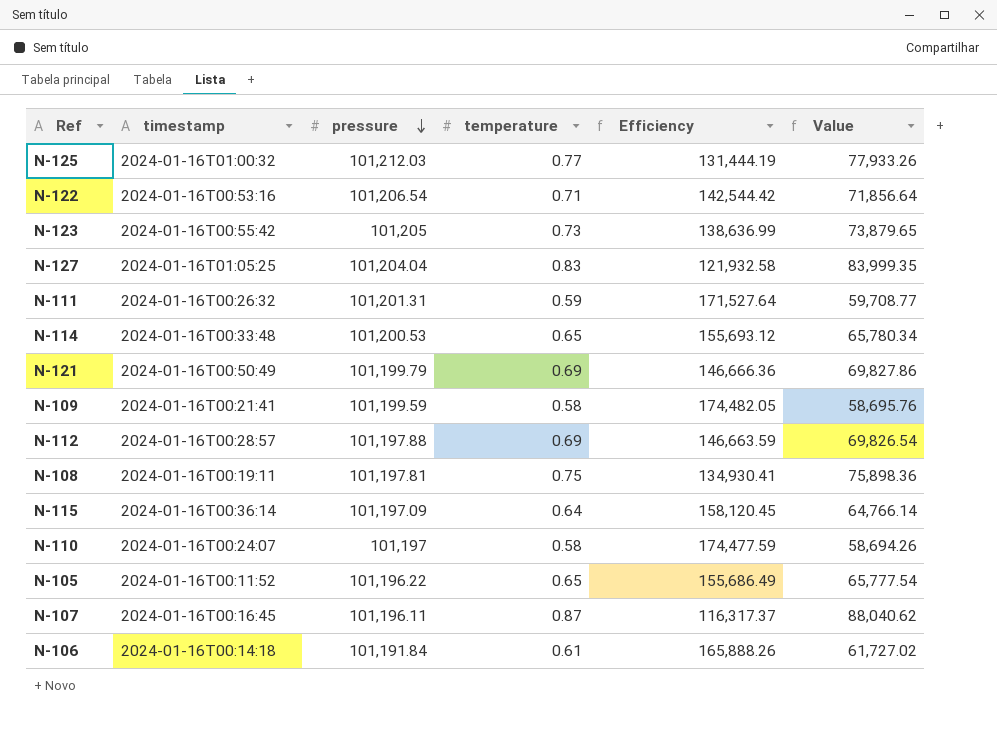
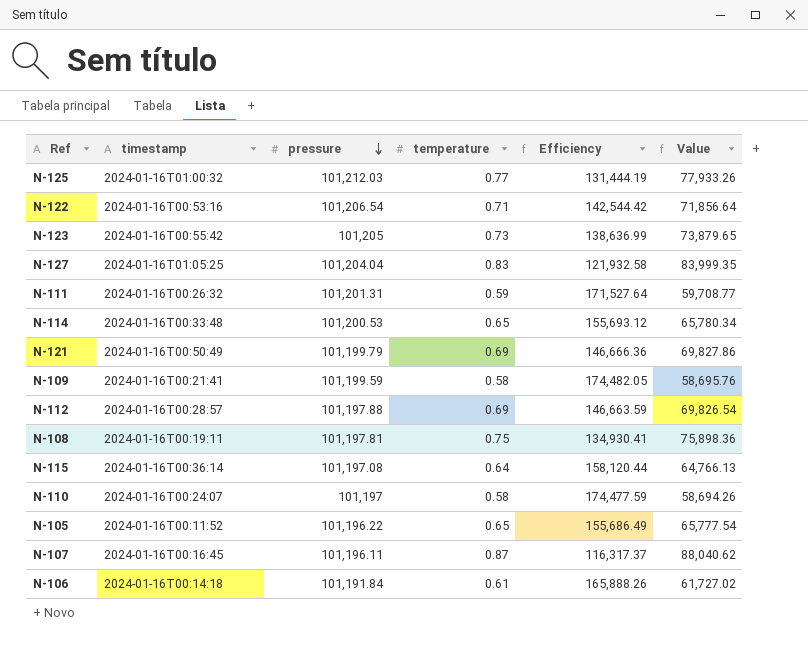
N-115 | pressure: 101,197.09 -> 101,197.08
N-115 | Efficiency: 158,120.45 -> 158,120.44
N-115 | Value: 64,766.14 -> 64,766.13

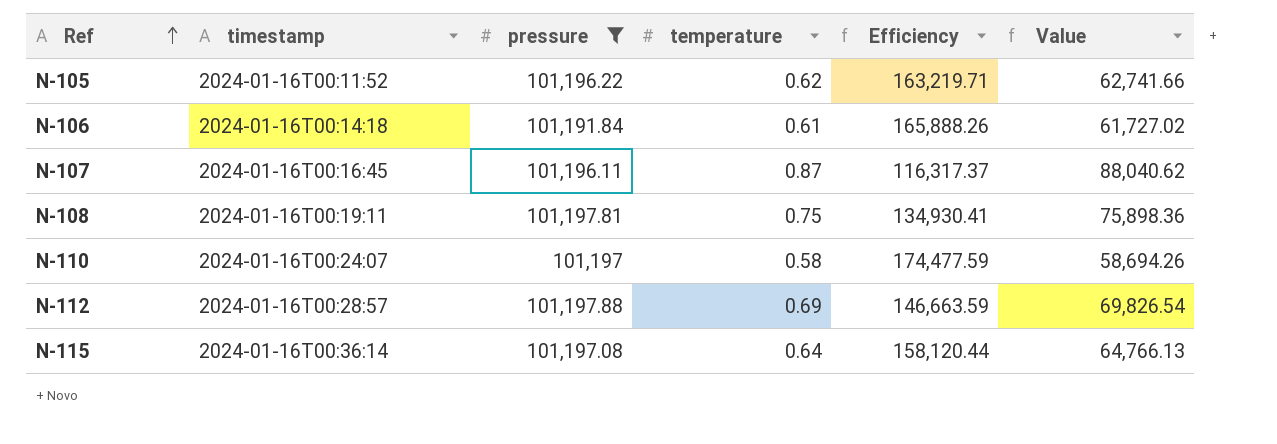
filter: none -> pressure <= 101,197.88
row order: pressure descending -> Ref ascending
N-105 | temperature: 0.65 -> 0.62
N-105 | Efficiency: 155,686.49 -> 163,219.71
N-105 | Value: 65,777.54 -> 62,741.66

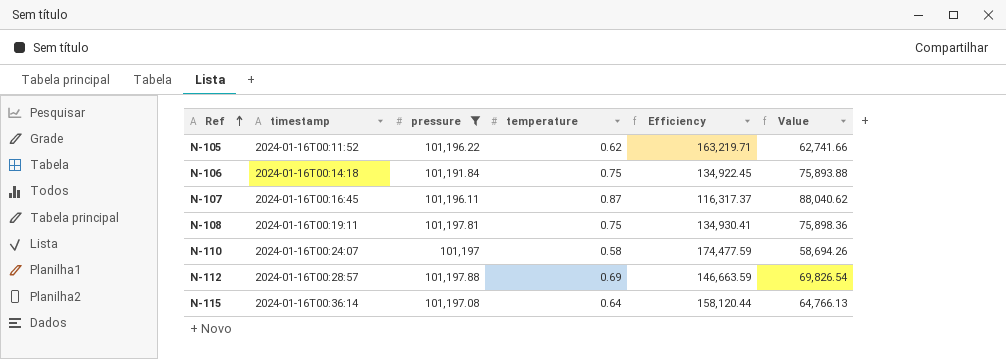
N-106 | temperature: 0.61 -> 0.75
N-106 | Efficiency: 165,888.26 -> 134,922.45
N-106 | Value: 61,727.02 -> 75,893.88

